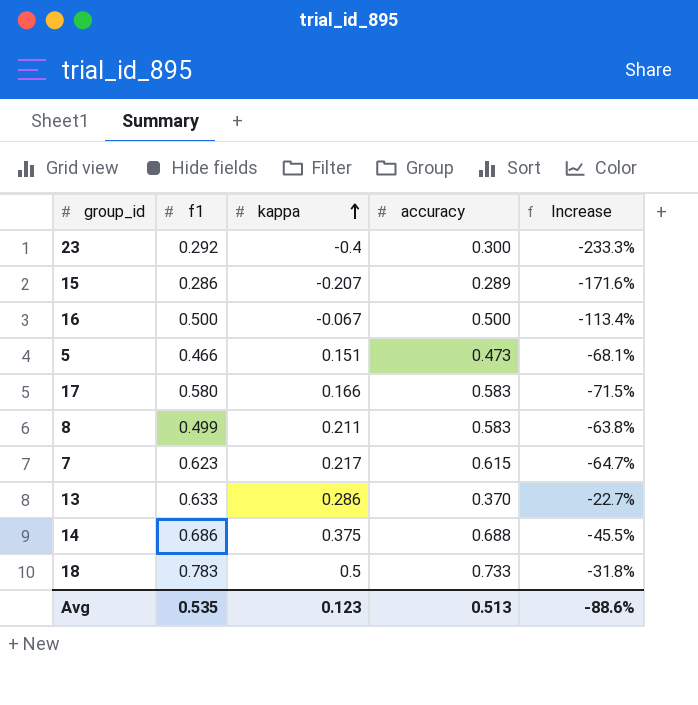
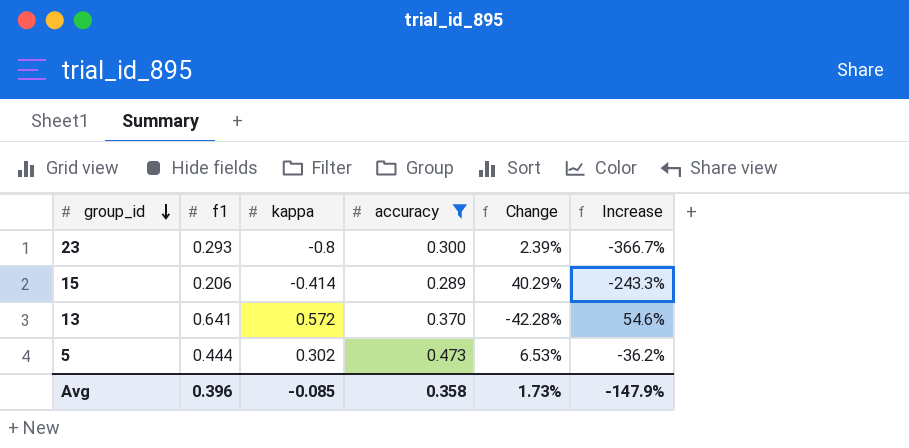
filter: none -> accuracy <= 0.473
row order: kappa ascending -> group_id descending
column Change | formula: none -> ([accuracy] - [f1]) / [f1]
23 | f1: 0.292 -> 0.293
23 | kappa: -0.4 -> -0.8
23 | Increase: -233.3% -> -366.7%
15 | f1: 0.286 -> 0.206
15 | kappa: -0.207 -> -0.414
15 | Increase: -171.6% -> -243.3%
13 | f1: 0.633 -> 0.641
13 | kappa: 0.286 -> 0.572
13 | Increase: -22.7% -> 54.6%
5 | f1: 0.466 -> 0.444
5 | kappa: 0.151 -> 0.302
5 | Increase: -68.1% -> -36.2%
Avg | f1: 0.535 -> 0.396
Avg | kappa: 0.123 -> -0.085
Avg | accuracy: 0.513 -> 0.358
Avg | Increase: -88.6% -> -147.9%

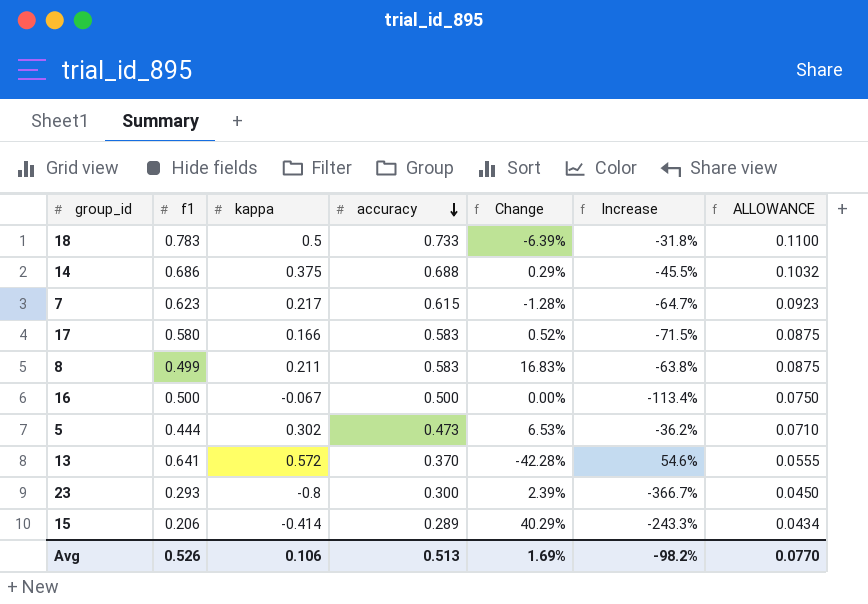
filter: accuracy <= 0.473 -> none
row order: group_id descending -> accuracy descending
column ALLOWANCE | formula: none -> [accuracy] * 0.15
Avg | f1: 0.396 -> 0.526
Avg | kappa: -0.085 -> 0.106
Avg | accuracy: 0.358 -> 0.513
Avg | Change: 1.73% -> 1.69%
Avg | Increase: -147.9% -> -98.2%

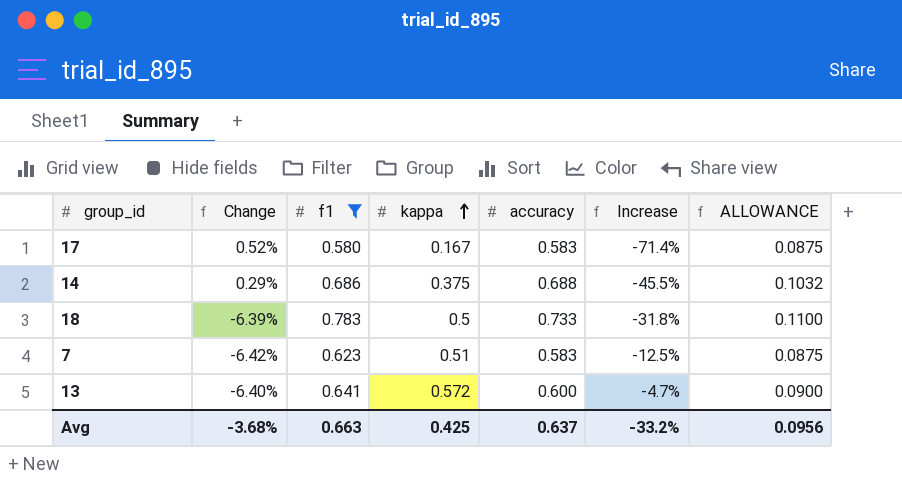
filter: none -> f1 >= 0.580
row order: accuracy descending -> kappa ascending
column Change | position: 5 -> 2
17 | kappa: 0.166 -> 0.167
17 | Increase: -71.5% -> -71.4%
7 | Change: -1.28% -> -6.42%
7 | kappa: 0.217 -> 0.51
7 | accuracy: 0.615 -> 0.583
7 | Increase: -64.7% -> -12.5%
7 | ALLOWANCE: 0.0923 -> 0.0875
13 | Change: -42.28% -> -6.40%
13 | accuracy: 0.370 -> 0.600
13 | Increase: 54.6% -> -4.7%
13 | ALLOWANCE: 0.0555 -> 0.0900
Avg | Change: 1.69% -> -3.68%
Avg | f1: 0.526 -> 0.663
Avg | kappa: 0.106 -> 0.425
Avg | accuracy: 0.513 -> 0.637
Avg | Increase: -98.2% -> -33.2%
Avg | ALLOWANCE: 0.0770 -> 0.0956

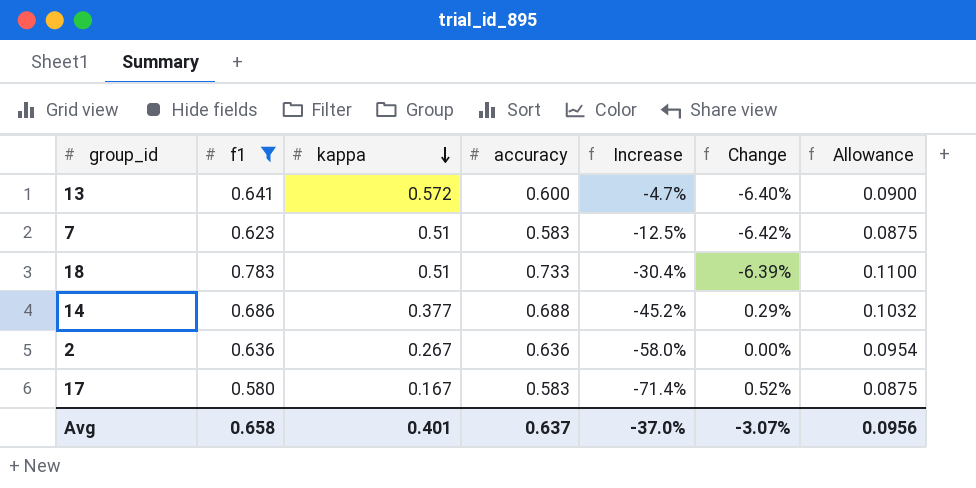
row order: kappa ascending -> kappa descending
column Change | position: 2 -> 6
column name: ALLOWANCE -> Allowance
18 | kappa: 0.5 -> 0.51
18 | Increase: -31.8% -> -30.4%
14 | kappa: 0.375 -> 0.377
14 | Increase: -45.5% -> -45.2%
row 2: none -> 0.636 | 0.267 | 0.636 | -58.0% | 0.00% | 0.0954
Avg | f1: 0.663 -> 0.658
Avg | kappa: 0.425 -> 0.401
Avg | Increase: -33.2% -> -37.0%
Avg | Change: -3.68% -> -3.07%

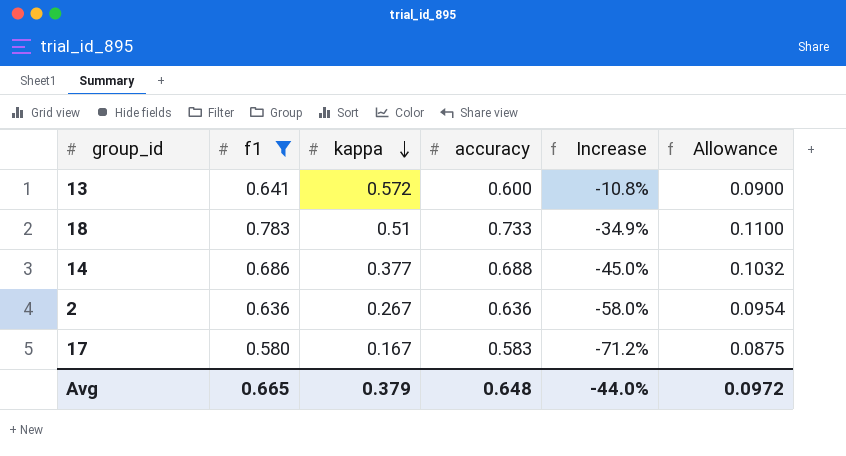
column Change | formula: ([accuracy] - [f1]) / [f1] -> none
column Increase | formula: ([kappa] - [accuracy]) / [accuracy] -> ([kappa] - [f1]) / [f1]
row 7: 0.623 | 0.51 | 0.583 | -12.5% | -6.42% | 0.0875 -> none
Avg | f1: 0.658 -> 0.665
Avg | kappa: 0.401 -> 0.379
Avg | accuracy: 0.637 -> 0.648
Avg | Increase: -37.0% -> -44.0%
Avg | Allowance: 0.0956 -> 0.0972

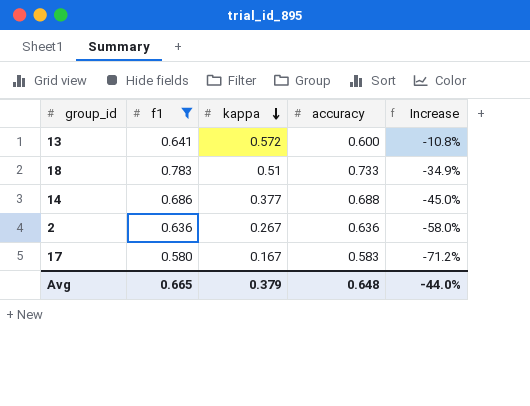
column Allowance | formula: [accuracy] * 0.15 -> none

